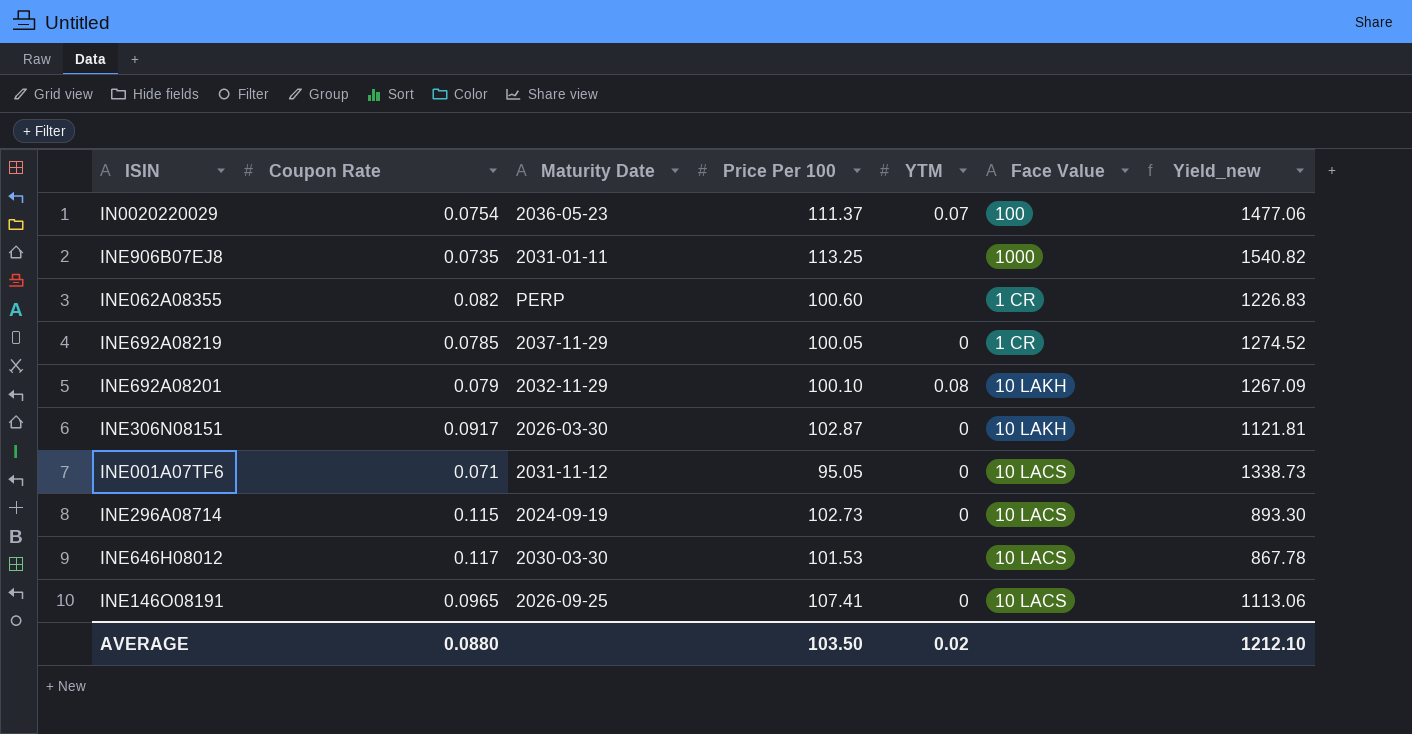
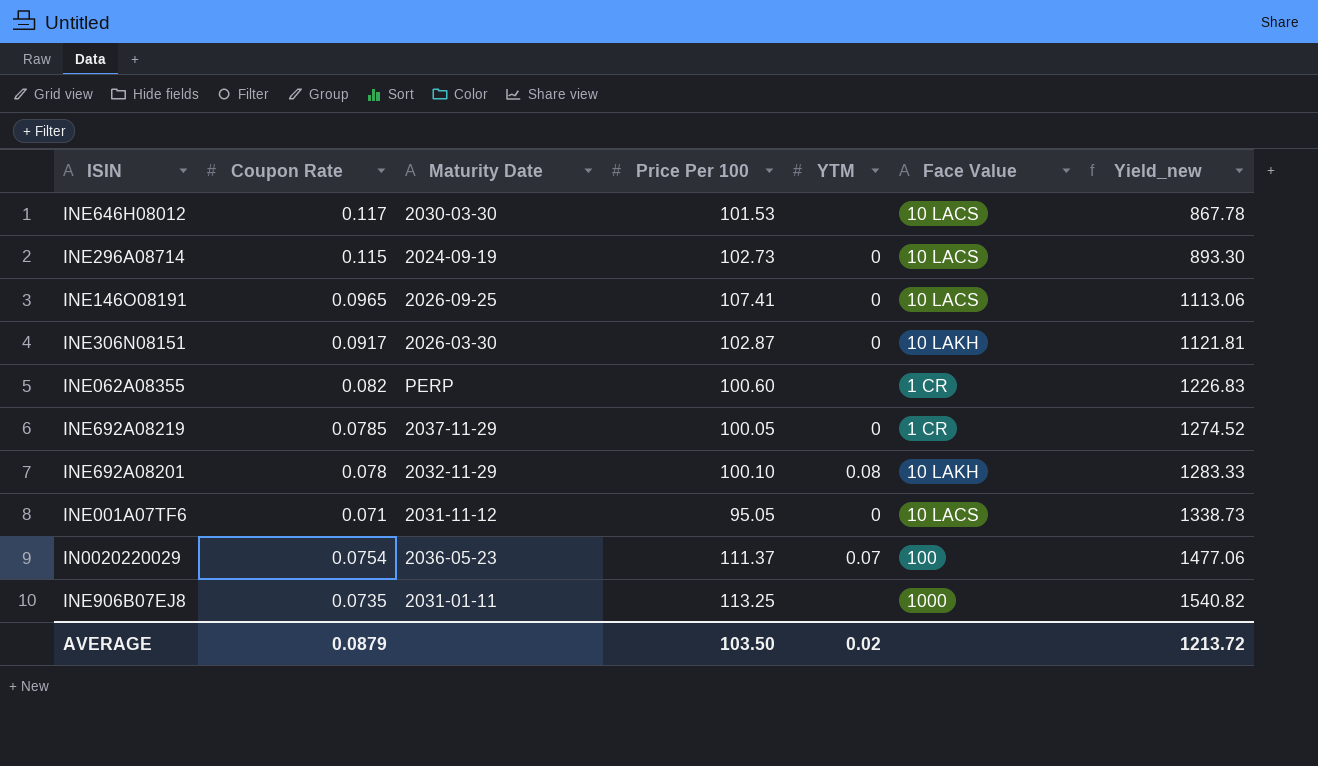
row order: none -> Yield_new ascending
INE692A08201 | Coupon Rate: 0.079 -> 0.078
INE692A08201 | Yield_new: 1267.09 -> 1283.33
AVERAGE | Coupon Rate: 0.0880 -> 0.0879
AVERAGE | Yield_new: 1212.10 -> 1213.72

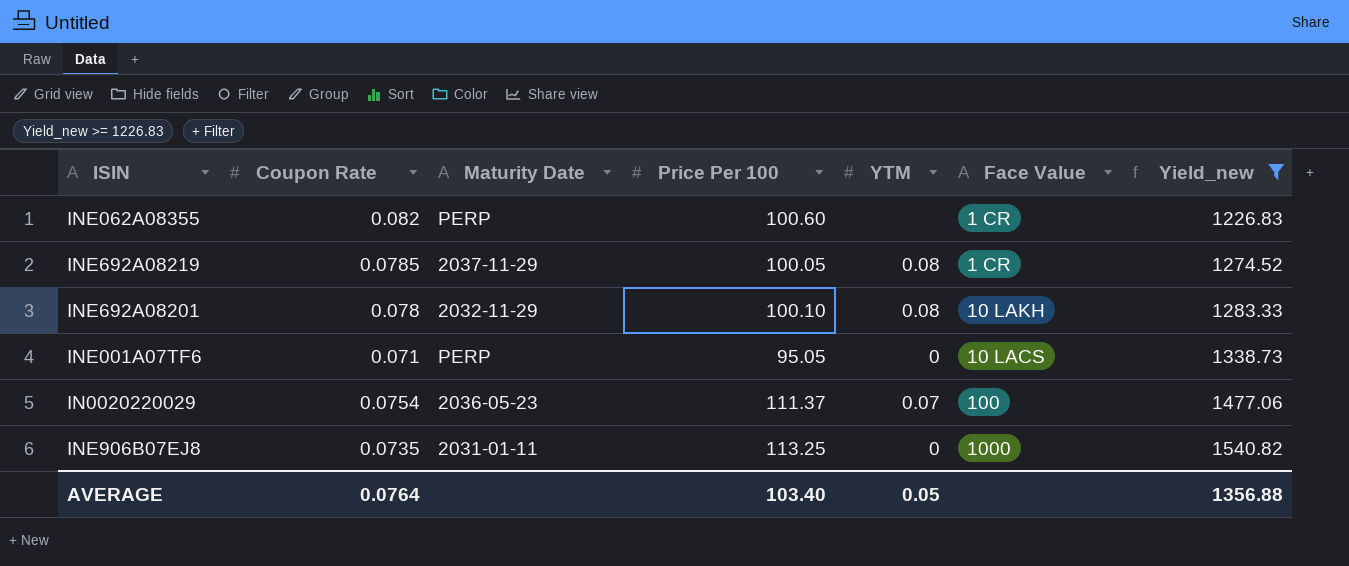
filter: none -> Yield_new >= 1226.83
INE692A08219 | YTM: 0 -> 0.08
INE001A07TF6 | Maturity Date: 2031-11-12 -> PERP
INE906B07EJ8 | YTM: none -> 0
AVERAGE | Coupon Rate: 0.0879 -> 0.0764
AVERAGE | Price Per 100: 103.50 -> 103.40
AVERAGE | YTM: 0.02 -> 0.05
AVERAGE | Yield_new: 1213.72 -> 1356.88

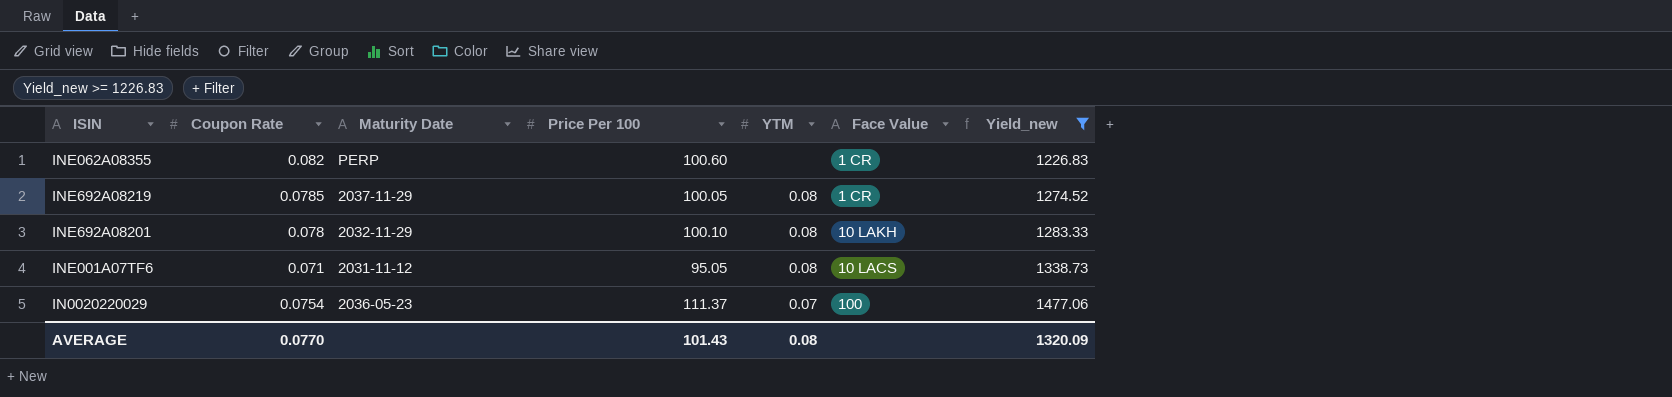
row INE906B07EJ8: 0.0735 | 2031-01-11 | 113.25 | 0 | 1000 | 1540.82 -> none
INE001A07TF6 | Maturity Date: PERP -> 2031-11-12
INE001A07TF6 | YTM: 0 -> 0.08
AVERAGE | Coupon Rate: 0.0764 -> 0.0770
AVERAGE | Price Per 100: 103.40 -> 101.43
AVERAGE | YTM: 0.05 -> 0.08
AVERAGE | Yield_new: 1356.88 -> 1320.09

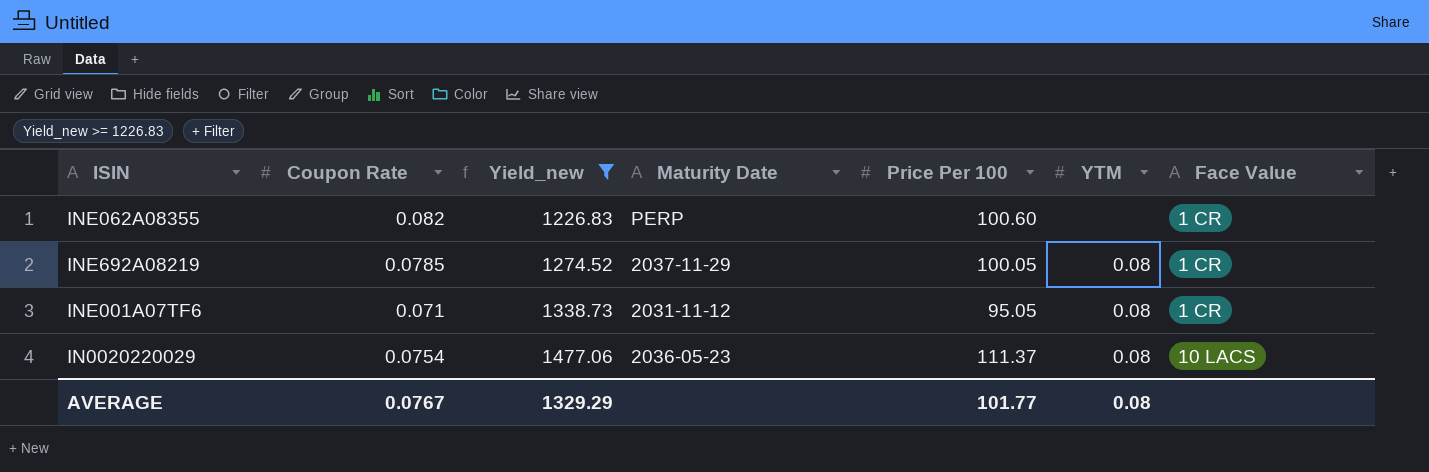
column Yield_new | position: 7 -> 3
row INE692A08201: 0.078 | 2032-11-29 | 100.10 | 0.08 | 10 LAKH | 1283.33 -> none
INE001A07TF6 | Face Value: 10 LACS -> 1 CR
IN0020220029 | YTM: 0.07 -> 0.08
IN0020220029 | Face Value: 100 -> 10 LACS
AVERAGE | Coupon Rate: 0.0770 -> 0.0767
AVERAGE | Yield_new: 1320.09 -> 1329.29
AVERAGE | Price Per 100: 101.43 -> 101.77

